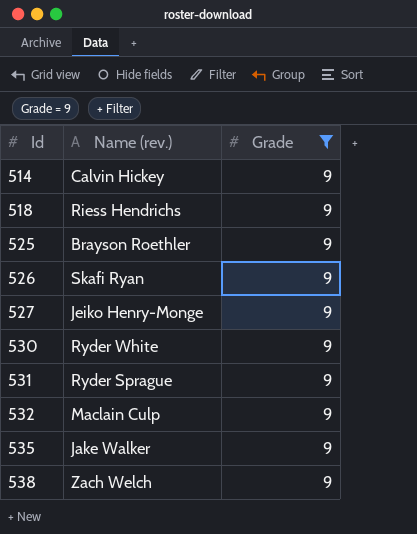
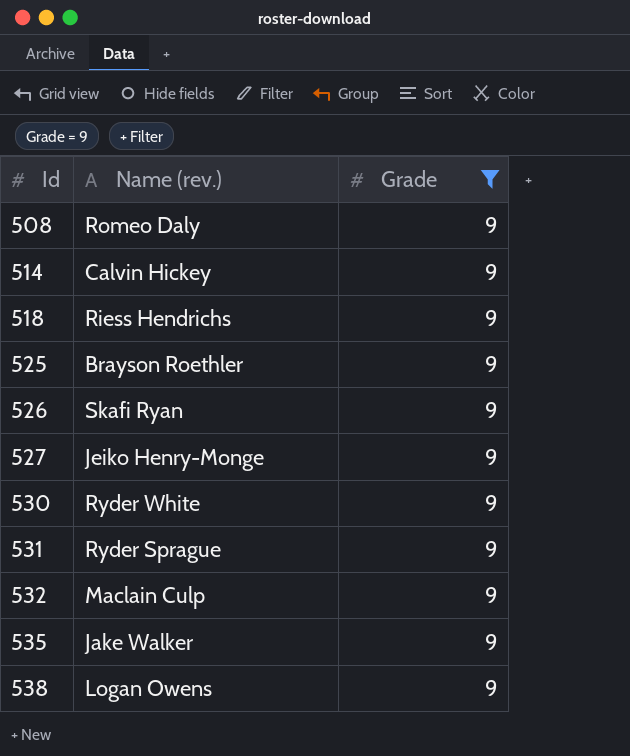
row 508: none -> Romeo Daly | 9
538 | Name (rev.): Zach Welch -> Logan Owens

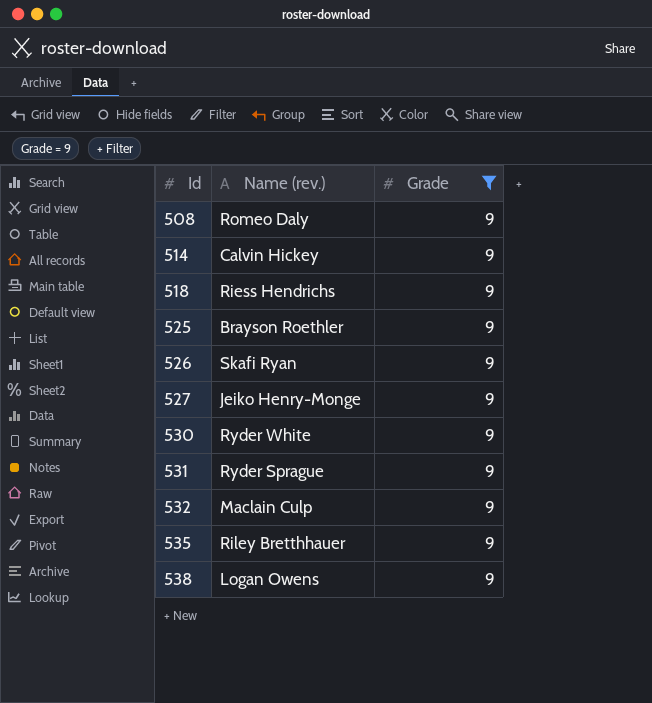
535 | Name (rev.): Jake Walker -> Riley Bretthhauer

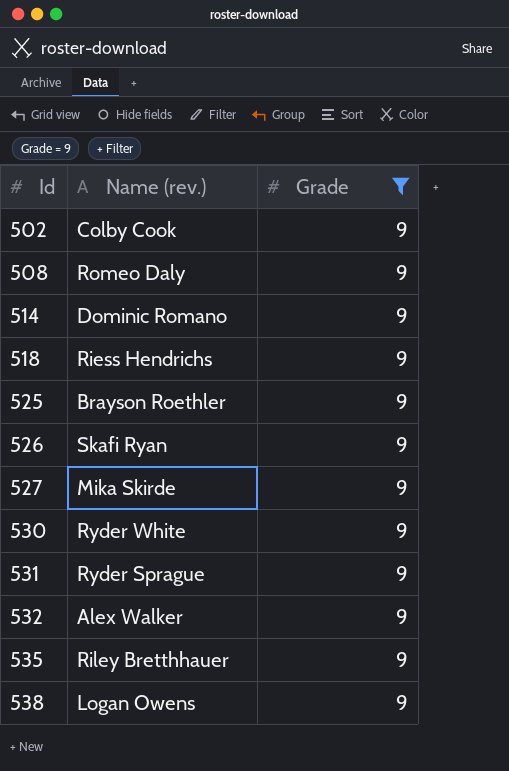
row 502: none -> Colby Cook | 9
514 | Name (rev.): Calvin Hickey -> Dominic Romano
527 | Name (rev.): Jeiko Henry-Monge -> Mika Skirde
532 | Name (rev.): Maclain Culp -> Alex Walker

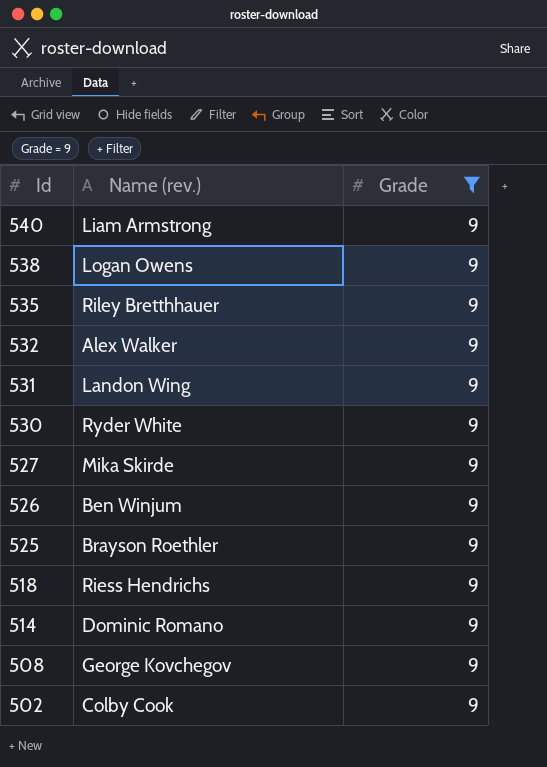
row order: Id ascending -> Id descending
row 540: none -> Liam Armstrong | 9
531 | Name (rev.): Ryder Sprague -> Landon Wing
526 | Name (rev.): Skafi Ryan -> Ben Winjum
508 | Name (rev.): Romeo Daly -> George Kovchegov

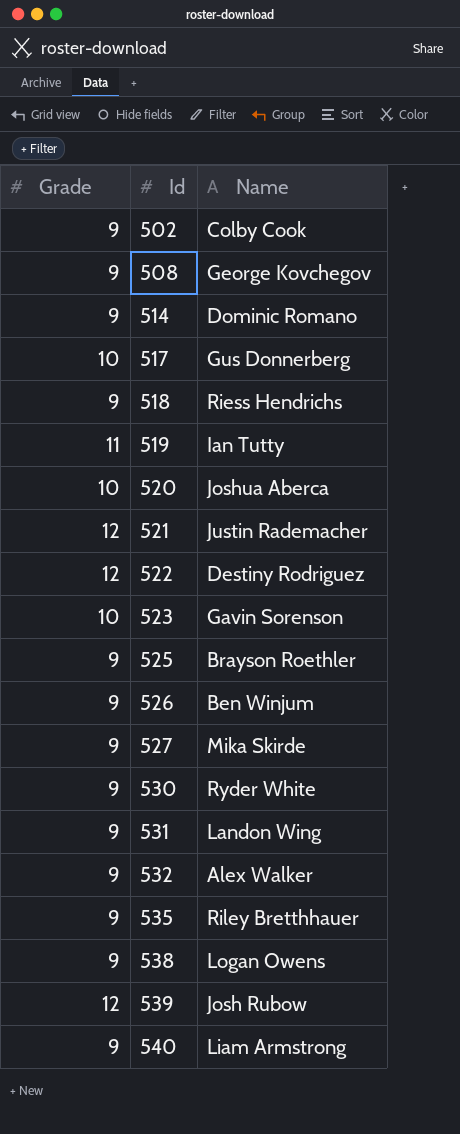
filter: Grade = 9 -> none
row order: Id descending -> Id ascending
column Grade | position: 3 -> 1
column name: Name (rev.) -> Name

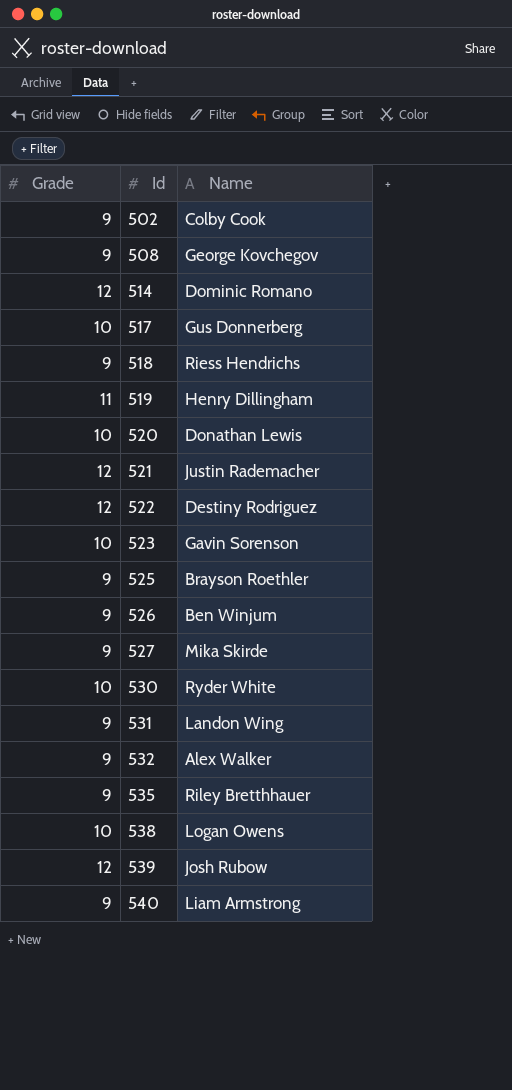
514 | Grade: 9 -> 12
519 | Name: Ian Tutty -> Henry Dillingham
520 | Name: Joshua Aberca -> Donathan Lewis
530 | Grade: 9 -> 10
538 | Grade: 9 -> 10

